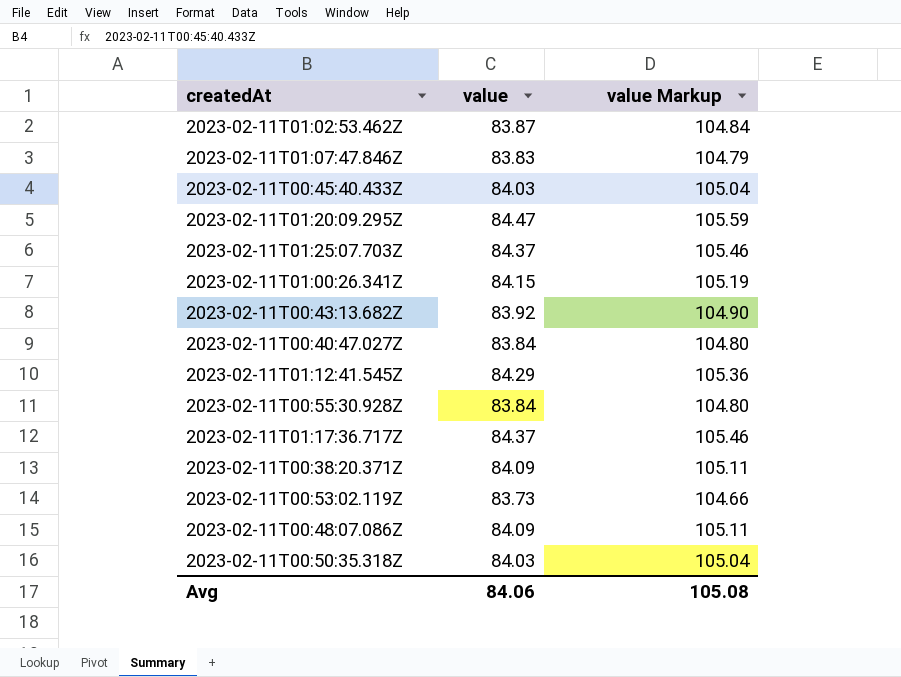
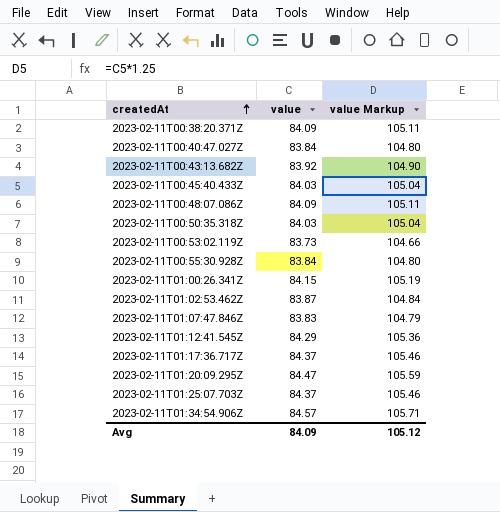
row order: none -> createdAt ascending
row 2023-02-11T01:34:54.906Z: none -> 84.57 | 105.71
Avg | value: 84.06 -> 84.09
Avg | value Markup: 105.08 -> 105.12

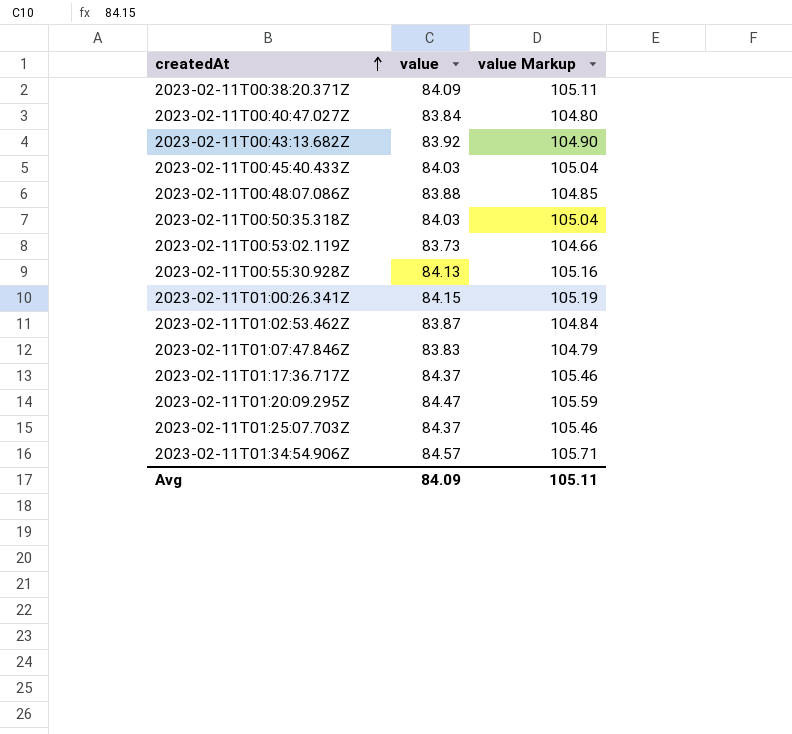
row 2023-02-11T01:12:41.545Z: 84.29 | 105.36 -> none
2023-02-11T00:48:07.086Z | value: 84.09 -> 83.88
2023-02-11T00:48:07.086Z | value Markup: 105.11 -> 104.85
2023-02-11T00:55:30.928Z | value: 83.84 -> 84.13
2023-02-11T00:55:30.928Z | value Markup: 104.80 -> 105.16
Avg | value Markup: 105.12 -> 105.11

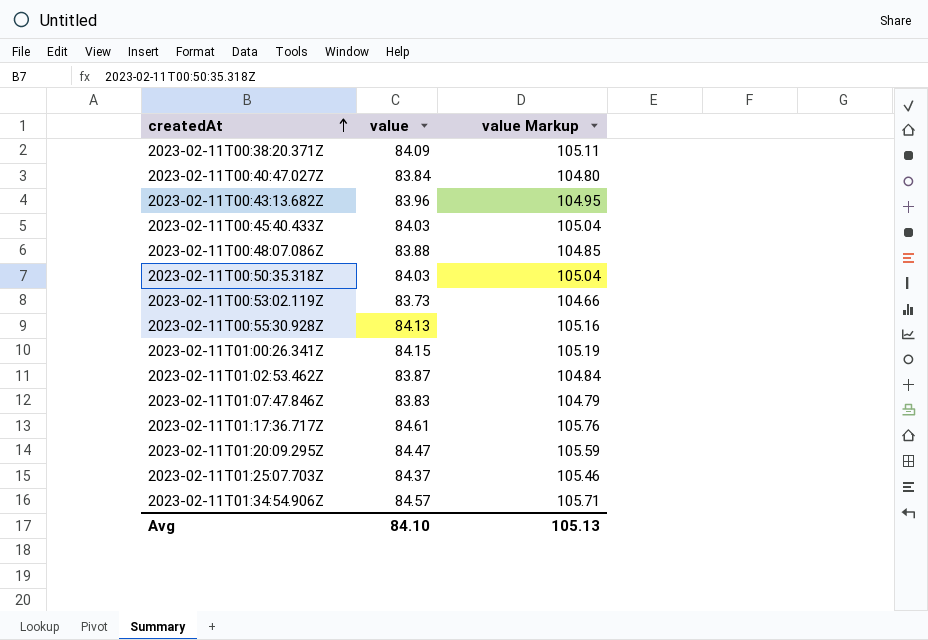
2023-02-11T00:43:13.682Z | value: 83.92 -> 83.96
2023-02-11T00:43:13.682Z | value Markup: 104.90 -> 104.95
2023-02-11T01:17:36.717Z | value: 84.37 -> 84.61
2023-02-11T01:17:36.717Z | value Markup: 105.46 -> 105.76
Avg | value: 84.09 -> 84.10
Avg | value Markup: 105.11 -> 105.13

